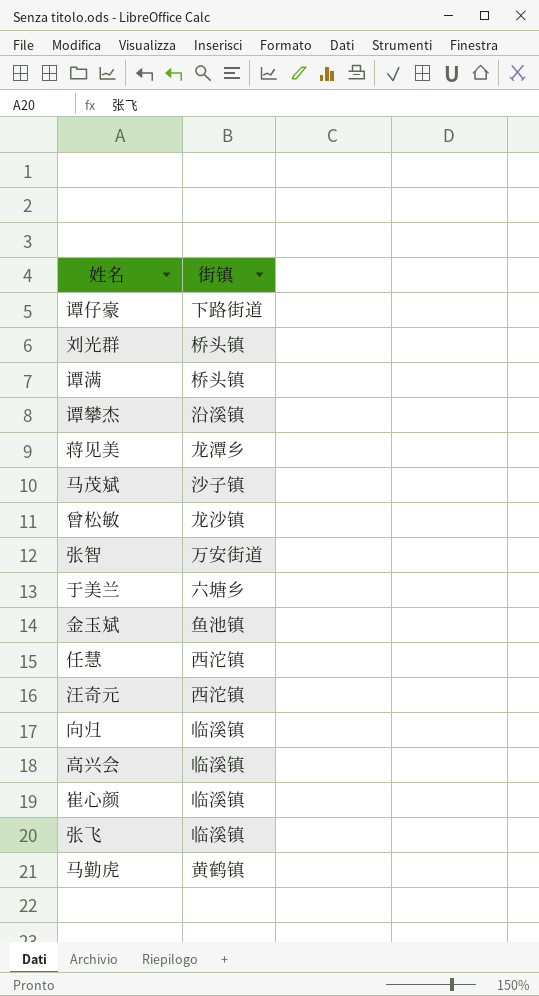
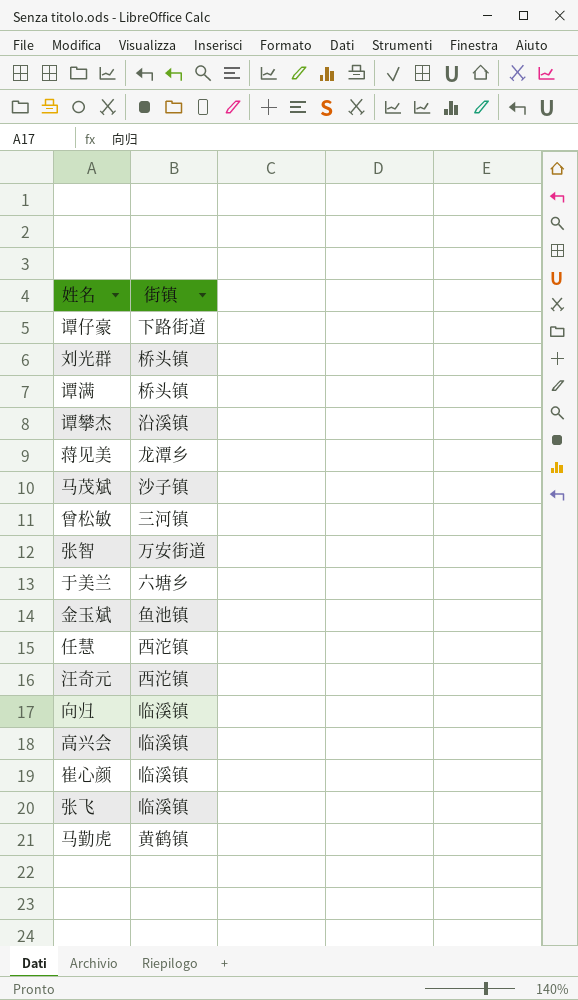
曾松敏 | 街镇: 龙沙镇 -> 三河镇

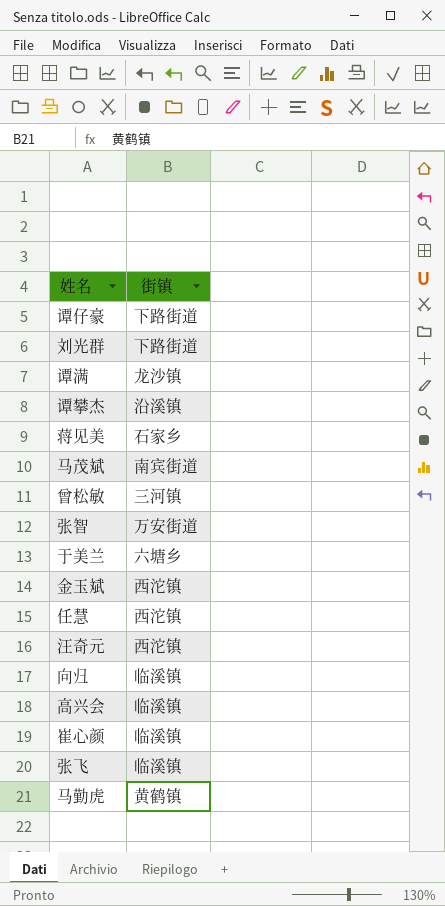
刘光群 | 街镇: 桥头镇 -> 下路街道
谭满 | 街镇: 桥头镇 -> 龙沙镇
蒋见美 | 街镇: 龙潭乡 -> 石家乡
马茂斌 | 街镇: 沙子镇 -> 南宾街道
金玉斌 | 街镇: 鱼池镇 -> 西沱镇

